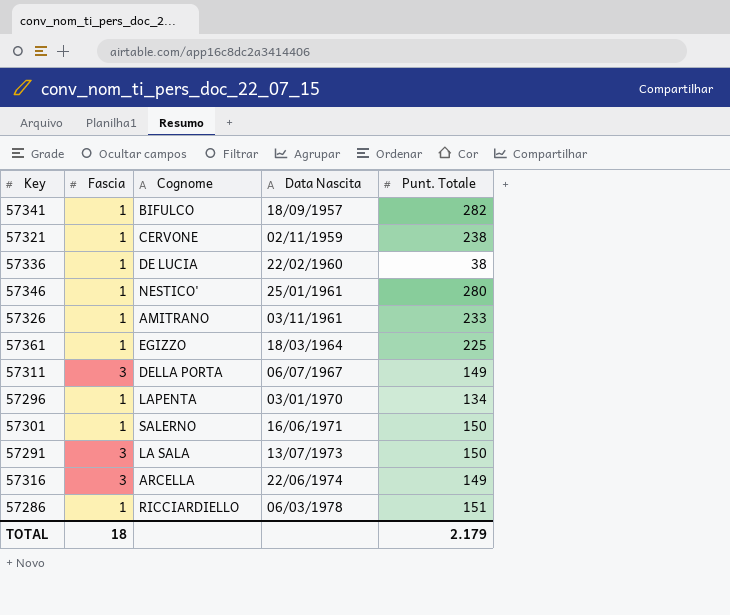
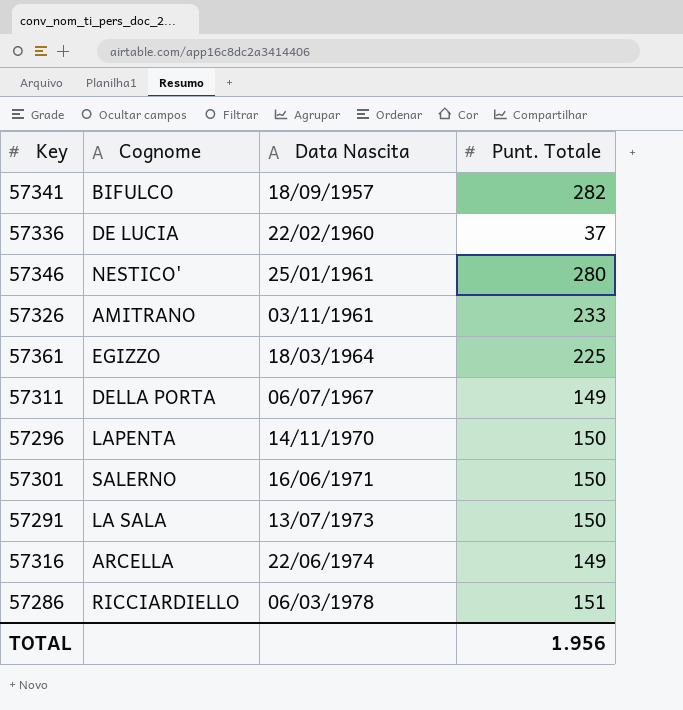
column Fascia | position: 2 -> none
row 57321: 1 | CERVONE | 02/11/1959 | 238 -> none
57336 | Punt. Totale: 38 -> 37
57296 | Data Nascita: 03/01/1970 -> 14/11/1970
57296 | Punt. Totale: 134 -> 150
TOTAL | Punt. Totale: 2.179 -> 1.956

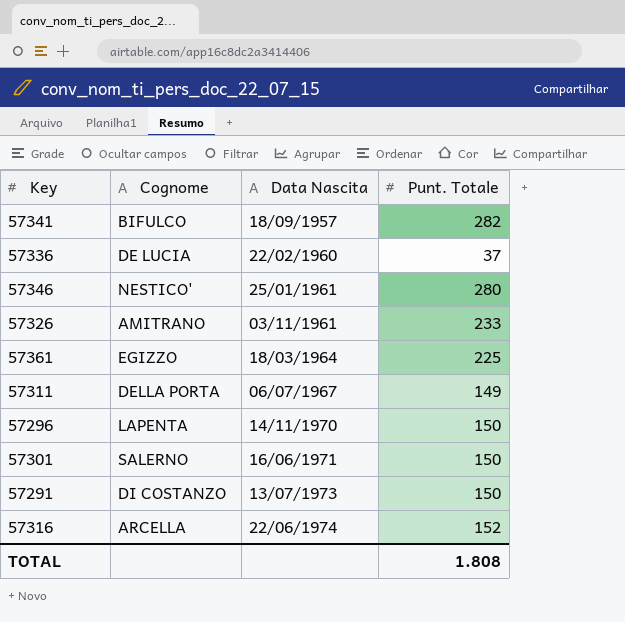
row 57286: RICCIARDIELLO | 06/03/1978 | 151 -> none
57291 | Cognome: LA SALA -> DI COSTANZO
57316 | Punt. Totale: 149 -> 152
TOTAL | Punt. Totale: 1.956 -> 1.808

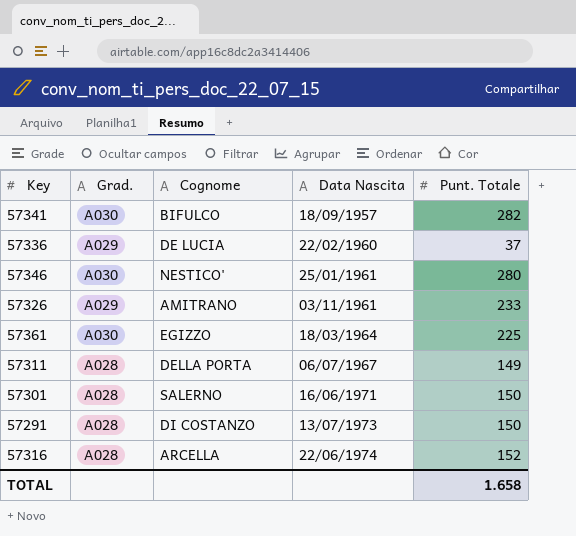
column Grad. | position: none -> 2
row 57296: LAPENTA | 14/11/1970 | 150 -> none
TOTAL | Punt. Totale: 1.808 -> 1.658

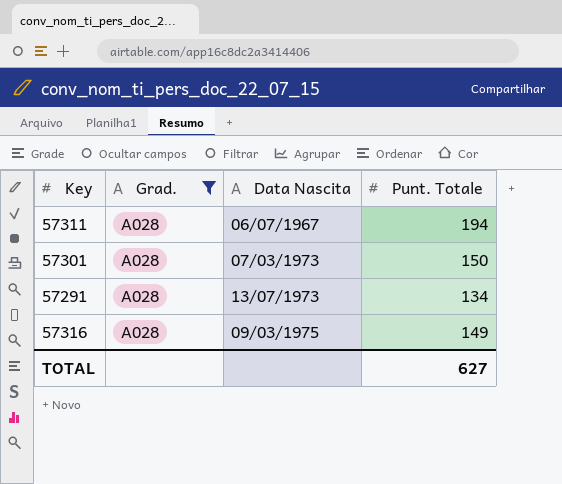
filter: none -> Grad. = A028
column Cognome | position: 3 -> none
57311 | Punt. Totale: 149 -> 194
57301 | Data Nascita: 16/06/1971 -> 07/03/1973
57291 | Punt. Totale: 150 -> 134
57316 | Data Nascita: 22/06/1974 -> 09/03/1975
57316 | Punt. Totale: 152 -> 149
TOTAL | Punt. Totale: 1.658 -> 627

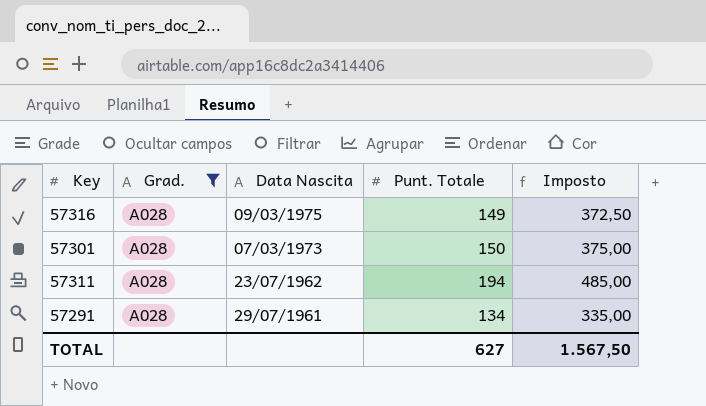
row order: Data Nascita ascending -> Data Nascita descending
column Imposto | formula: none -> [Punt. Totale] * 2,5
57311 | Data Nascita: 06/07/1967 -> 23/07/1962
57291 | Data Nascita: 13/07/1973 -> 29/07/1961

